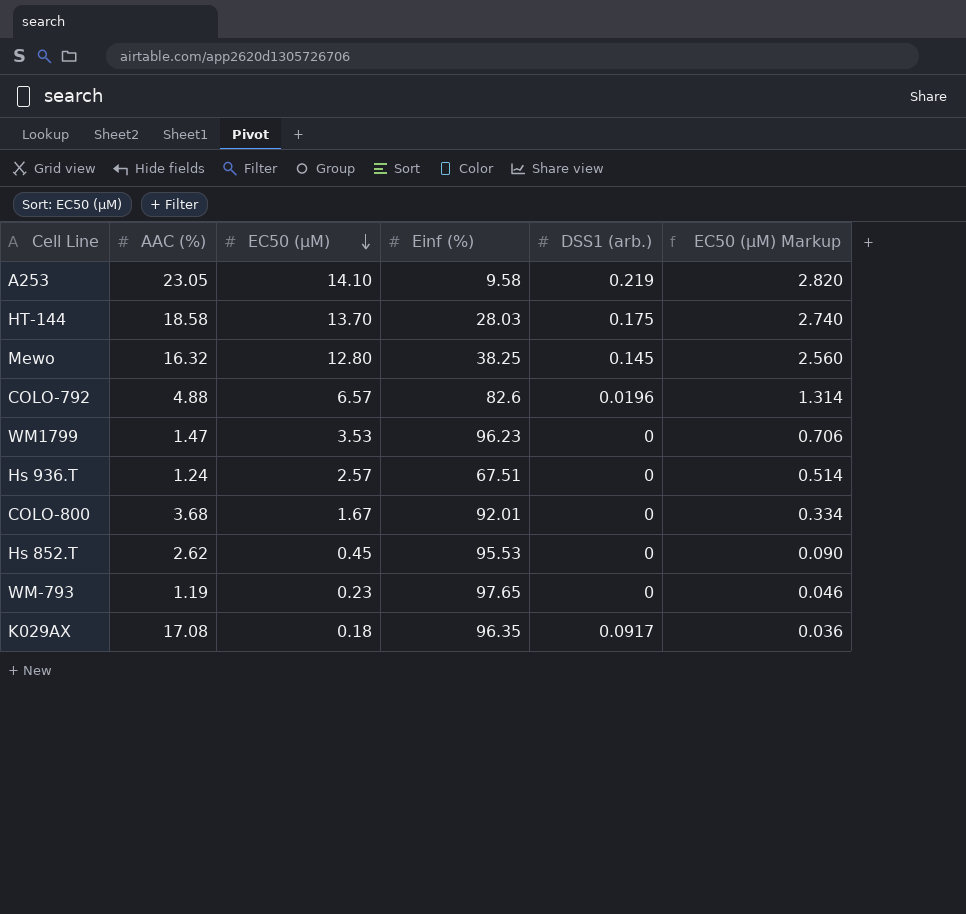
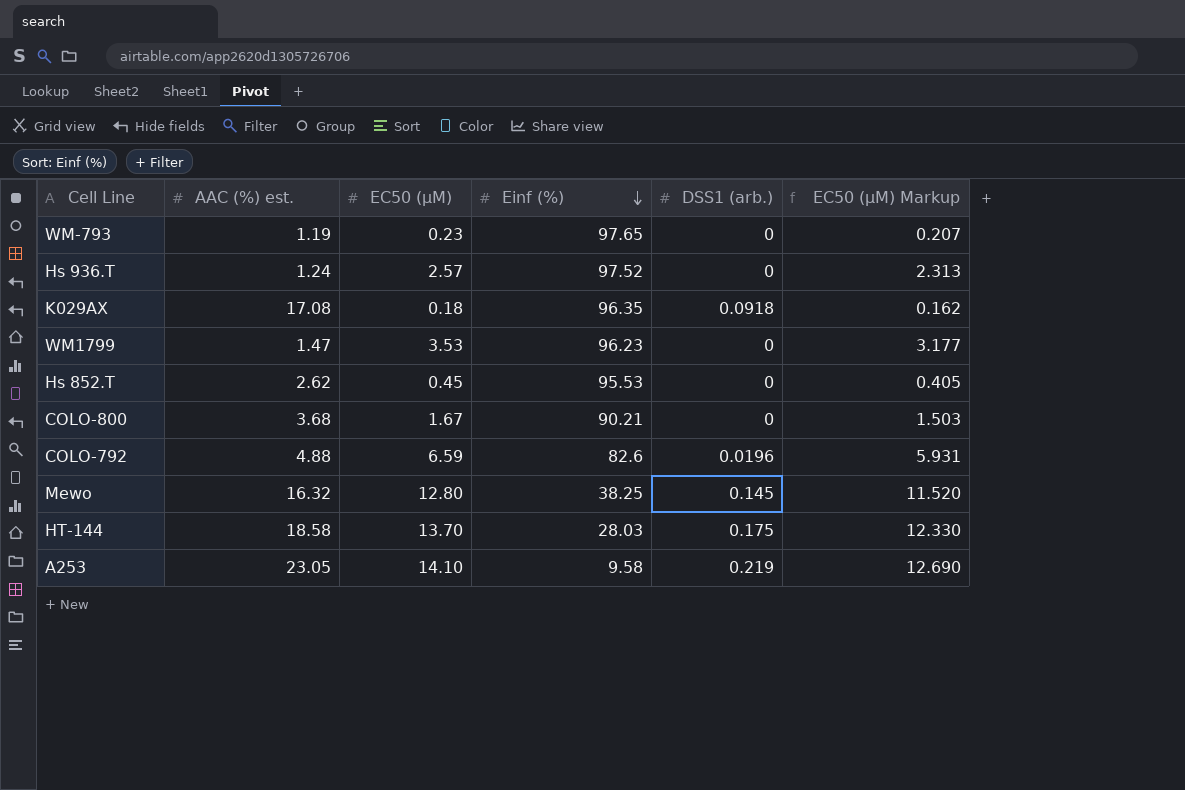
row order: EC50 (µM) descending -> Einf (%) descending
column name: AAC (%) -> AAC (%) est.
column EC50 (µM) Markup | formula: [EC50 (µM)] * 0.2 -> [EC50 (µM)] * 0.9
Hs 936.T | Einf (%): 67.51 -> 97.52
K029AX | DSS1 (arb.): 0.0917 -> 0.0918
COLO-800 | Einf (%): 92.01 -> 90.21
COLO-792 | EC50 (µM): 6.57 -> 6.59

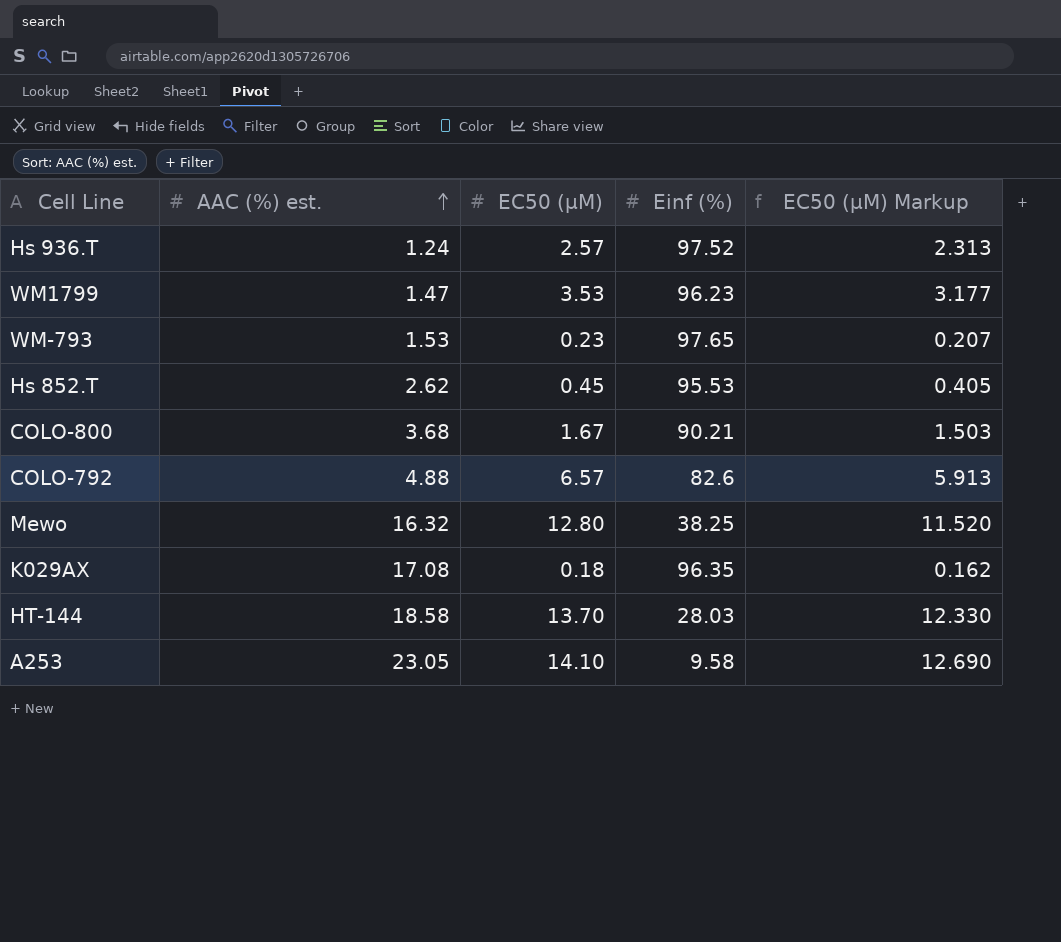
row order: Einf (%) descending -> AAC (%) est. ascending
column DSS1 (arb.) | position: 5 -> none
WM-793 | AAC (%) est.: 1.19 -> 1.53
COLO-792 | EC50 (µM): 6.59 -> 6.57
COLO-792 | EC50 (µM) Markup: 5.931 -> 5.913

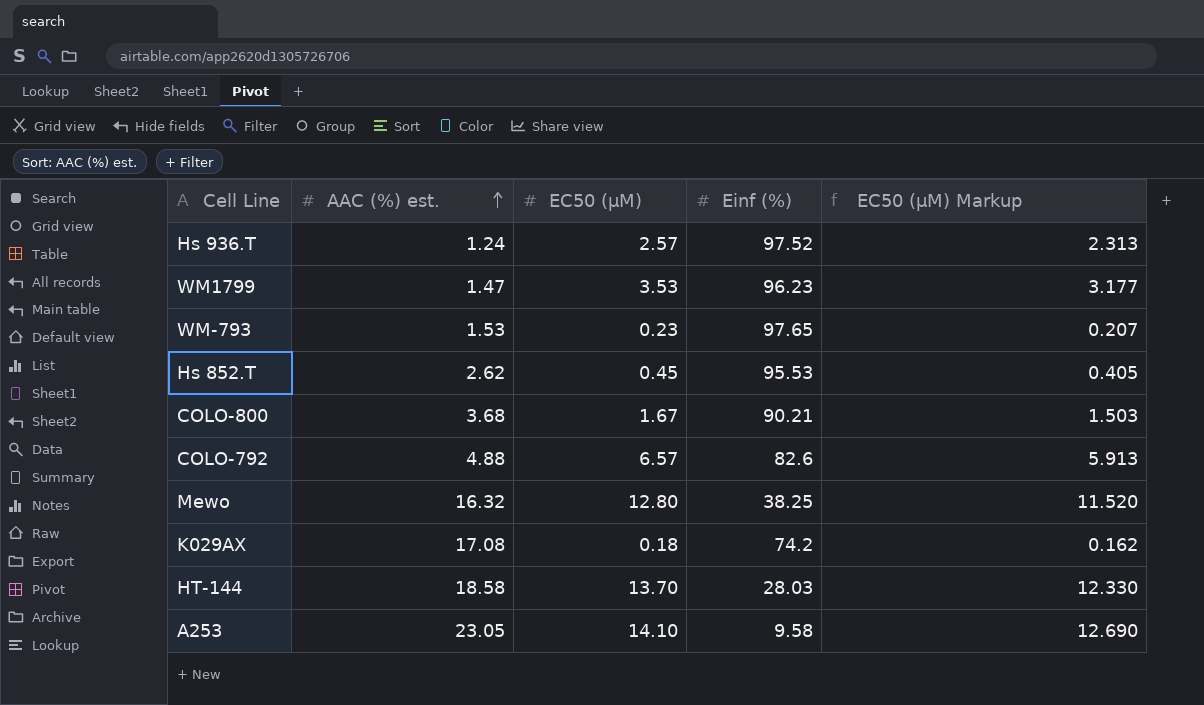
K029AX | Einf (%): 96.35 -> 74.2

